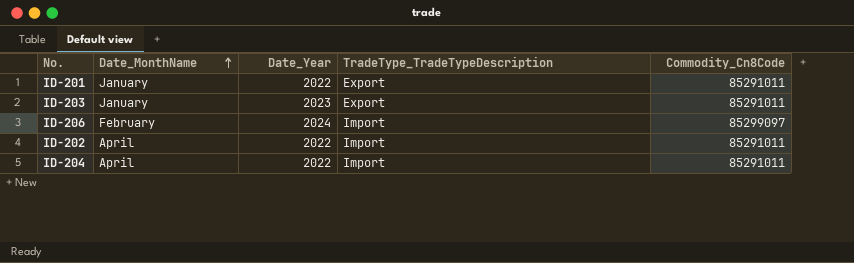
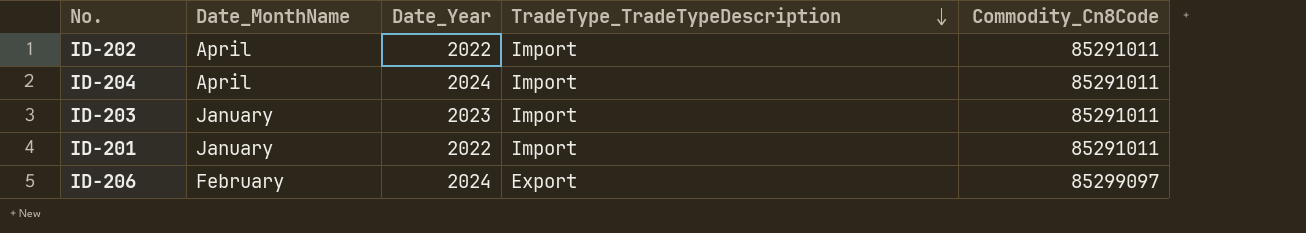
row order: Date_MonthName ascending -> TradeType_TradeTypeDescription descending
ID-204 | Date_Year: 2022 -> 2024
ID-203 | TradeType_TradeTypeDescription: Export -> Import
ID-201 | TradeType_TradeTypeDescription: Export -> Import
ID-206 | TradeType_TradeTypeDescription: Import -> Export

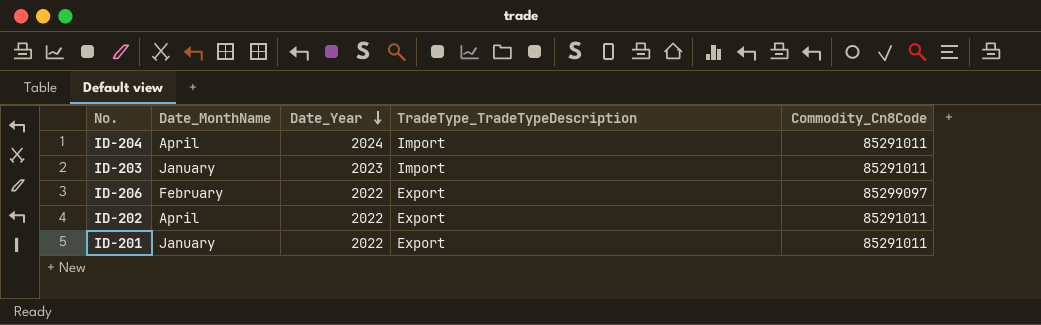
row order: TradeType_TradeTypeDescription descending -> Date_Year descending
ID-206 | Date_Year: 2024 -> 2022
ID-202 | TradeType_TradeTypeDescription: Import -> Export
ID-201 | TradeType_TradeTypeDescription: Import -> Export

